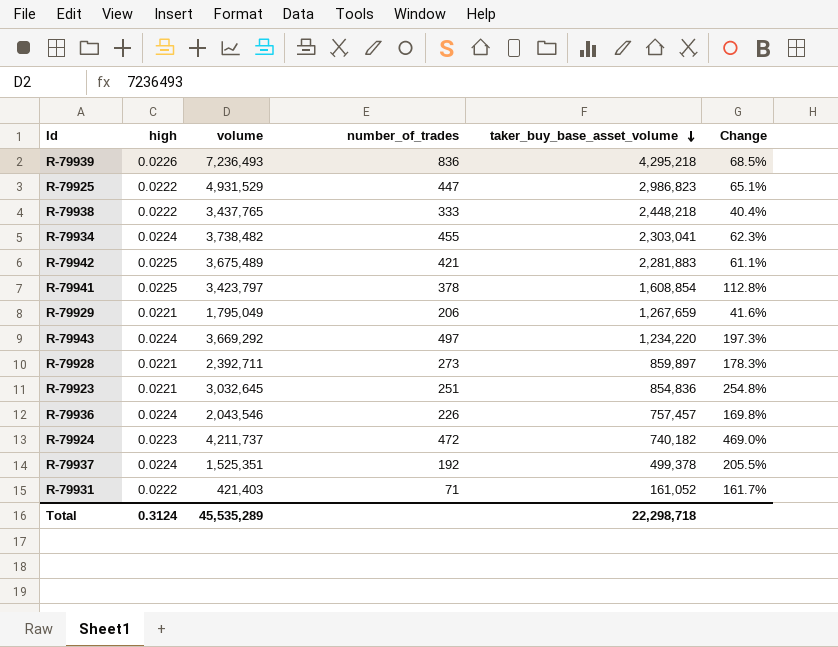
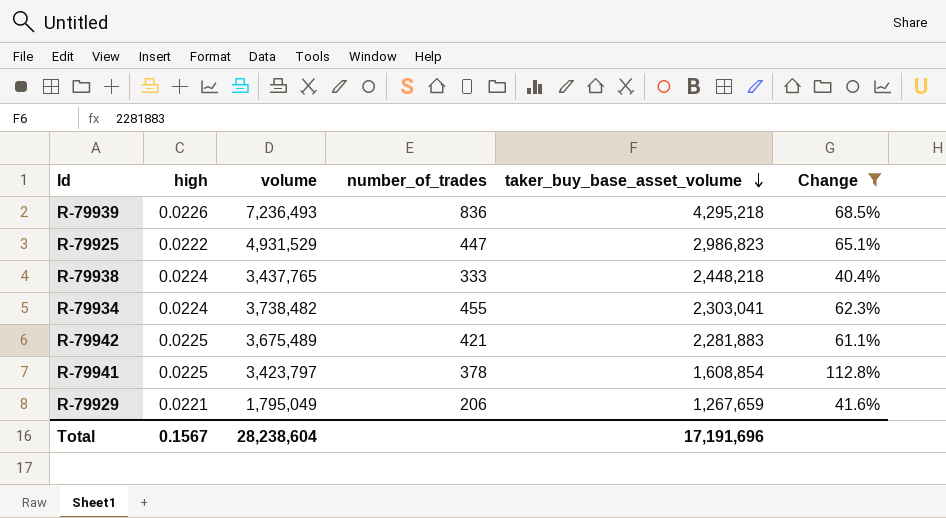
filter: none -> Change <= 112.8%
R-79938 | high: 0.0222 -> 0.0224
Total | high: 0.3124 -> 0.1567
Total | volume: 45,535,289 -> 28,238,604
Total | taker_buy_base_asset_volume: 22,298,718 -> 17,191,696

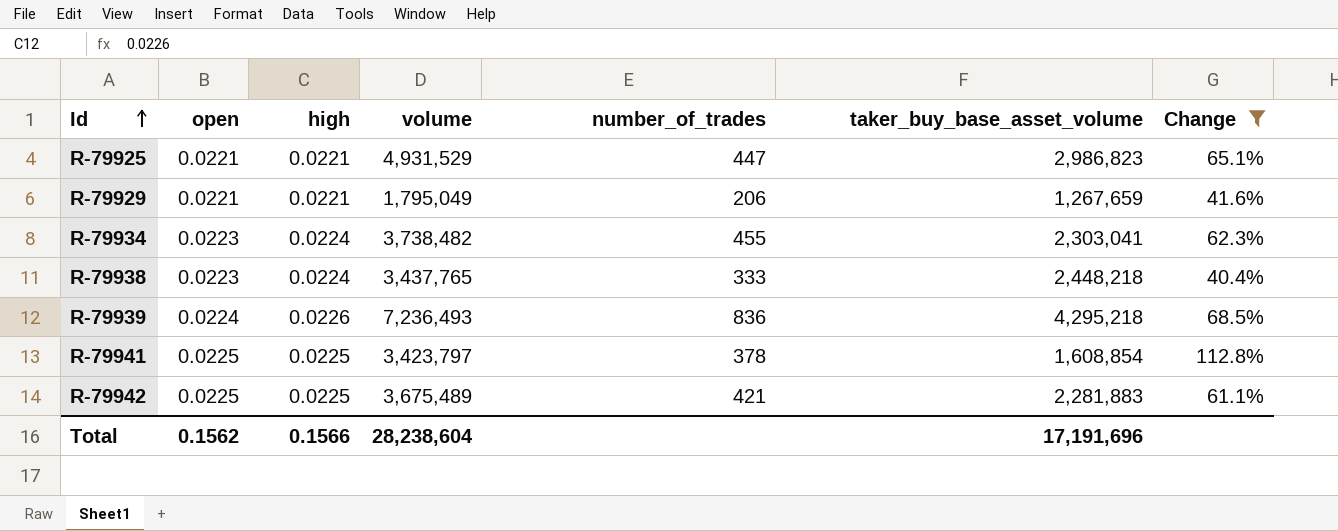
row order: taker_buy_base_asset_volume descending -> Id ascending
column open | position: none -> 2
R-79925 | high: 0.0222 -> 0.0221
Total | high: 0.1567 -> 0.1566

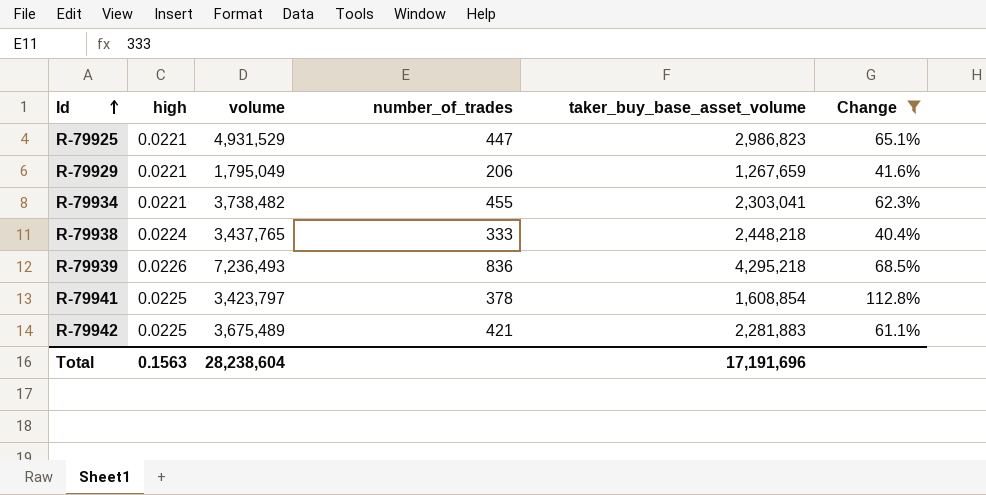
column open | position: 2 -> none
R-79934 | high: 0.0224 -> 0.0221
Total | high: 0.1566 -> 0.1563

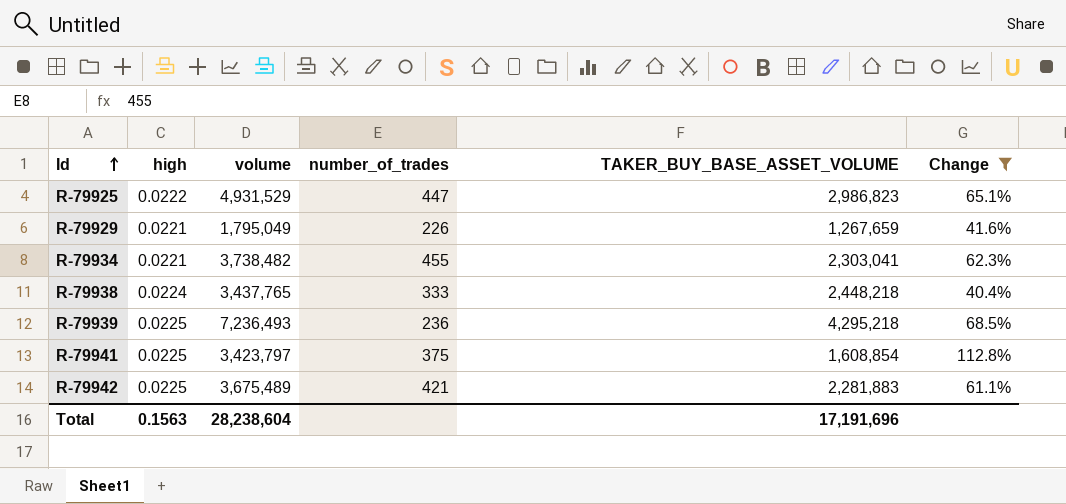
column name: taker_buy_base_asset_volume -> TAKER_BUY_BASE_ASSET_VOLUME
R-79925 | high: 0.0221 -> 0.0222
R-79929 | number_of_trades: 206 -> 226
R-79939 | high: 0.0226 -> 0.0225
R-79939 | number_of_trades: 836 -> 236
R-79941 | number_of_trades: 378 -> 375

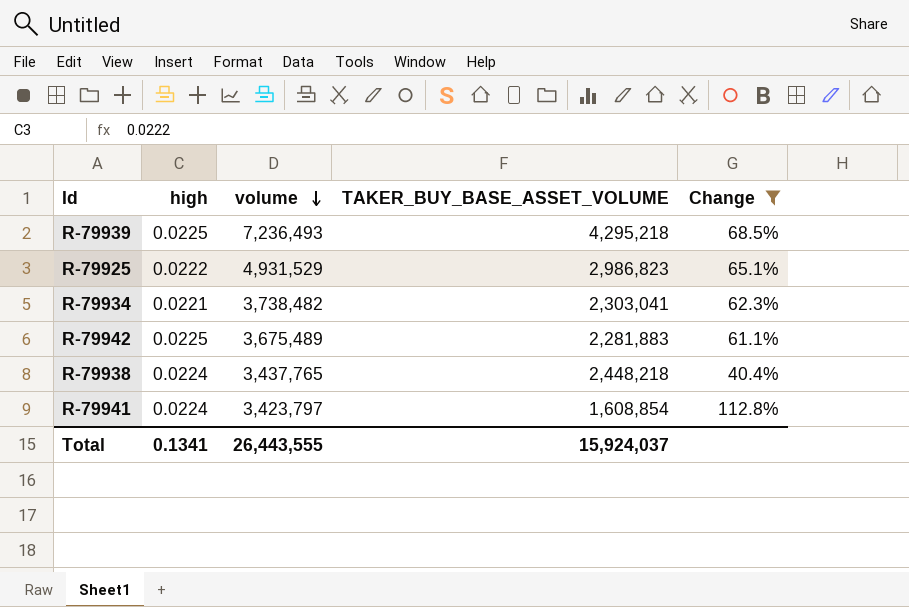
row order: Id ascending -> volume descending
column number_of_trades | position: 4 -> none
row R-79929: 0.0221 | 1,795,049 | 226 | 1,267,659 | 41.6% -> none
R-79941 | high: 0.0225 -> 0.0224
Total | high: 0.1563 -> 0.1341
Total | volume: 28,238,604 -> 26,443,555
Total | TAKER_BUY_BASE_ASSET_VOLUME: 17,191,696 -> 15,924,037

